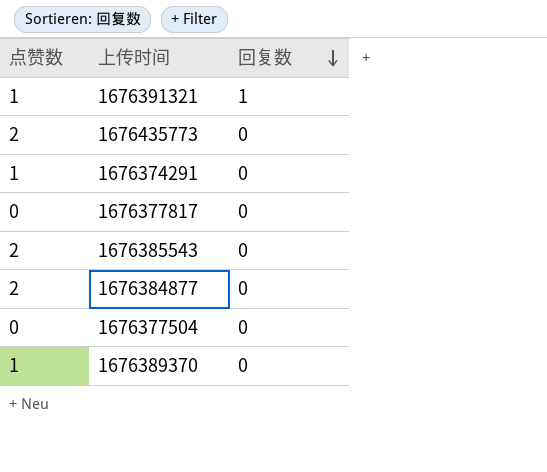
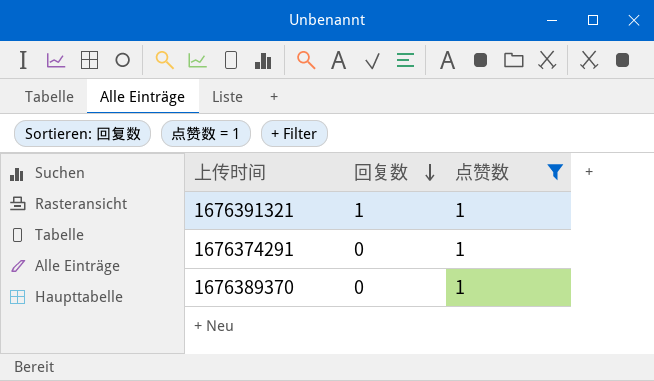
filter: none -> 点赞数 = 1
column 点赞数 | position: 1 -> 3

